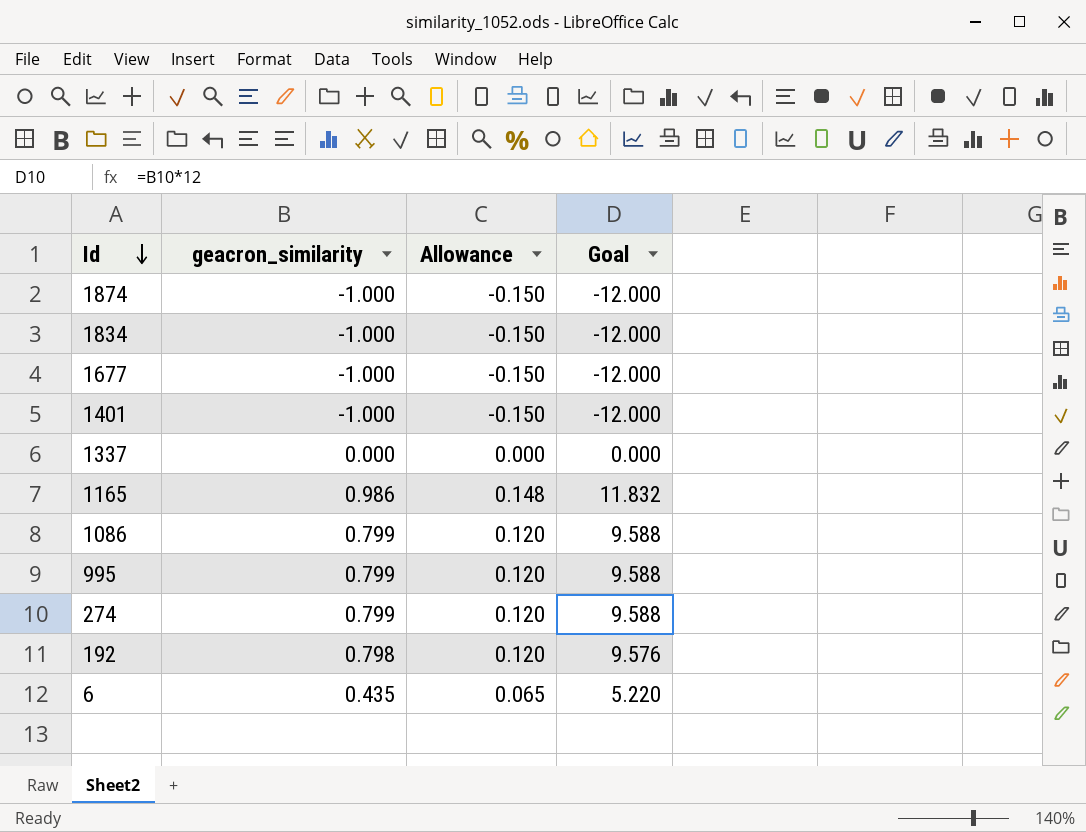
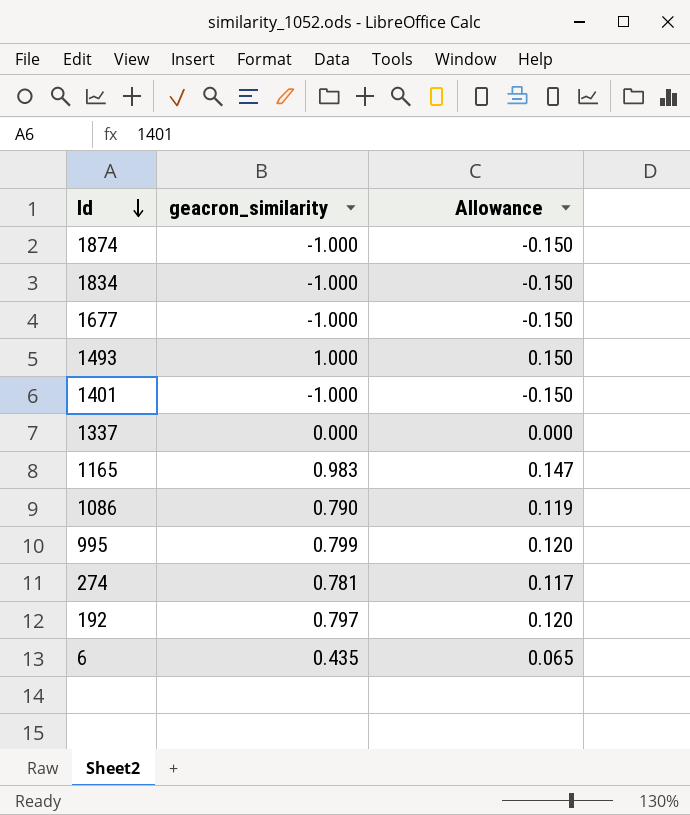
column Goal | formula: [geacron_similarity] * 12 -> none
row 1493: none -> 1.000 | 0.150
1165 | geacron_similarity: 0.986 -> 0.983
1165 | Allowance: 0.148 -> 0.147
1086 | geacron_similarity: 0.799 -> 0.790
1086 | Allowance: 0.120 -> 0.119
274 | geacron_similarity: 0.799 -> 0.781
274 | Allowance: 0.120 -> 0.117
192 | geacron_similarity: 0.798 -> 0.797

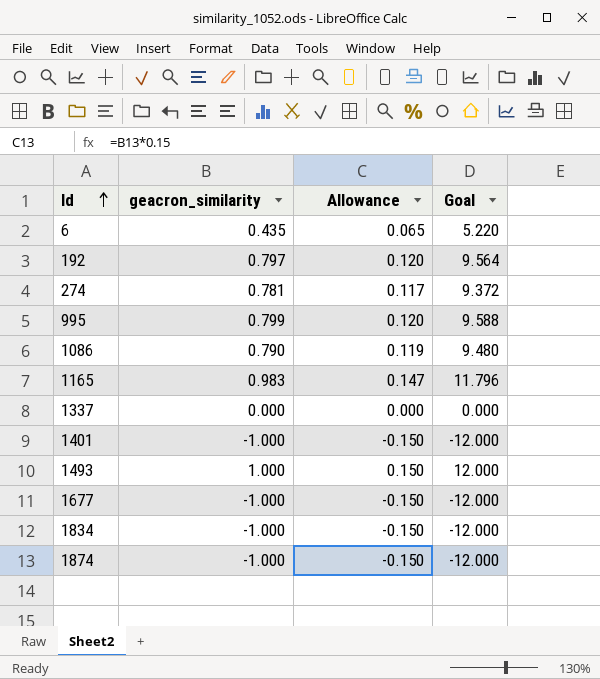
row order: Id descending -> Id ascending
column Goal | formula: none -> [geacron_similarity] * 12

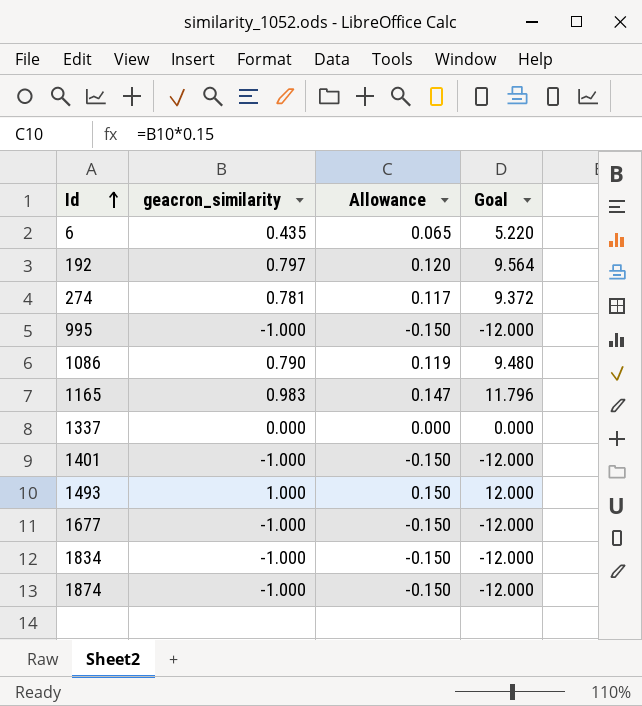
995 | geacron_similarity: 0.799 -> -1.000
995 | Allowance: 0.120 -> -0.150
995 | Goal: 9.588 -> -12.000

